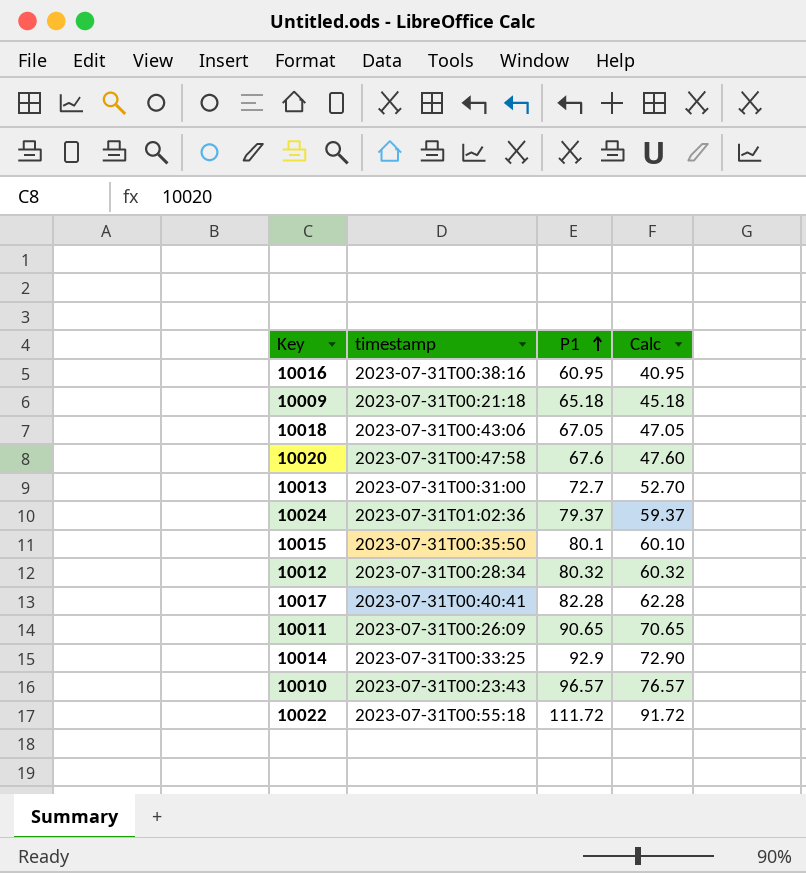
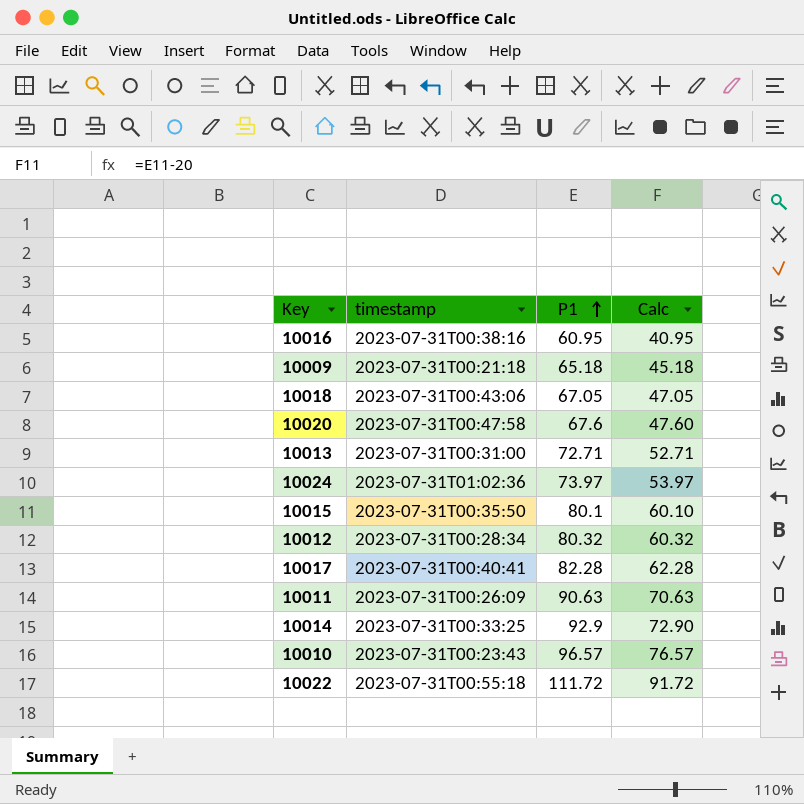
10013 | P1: 72.7 -> 72.71
10013 | Calc: 52.70 -> 52.71
10024 | P1: 79.37 -> 73.97
10024 | Calc: 59.37 -> 53.97
10011 | P1: 90.65 -> 90.63
10011 | Calc: 70.65 -> 70.63

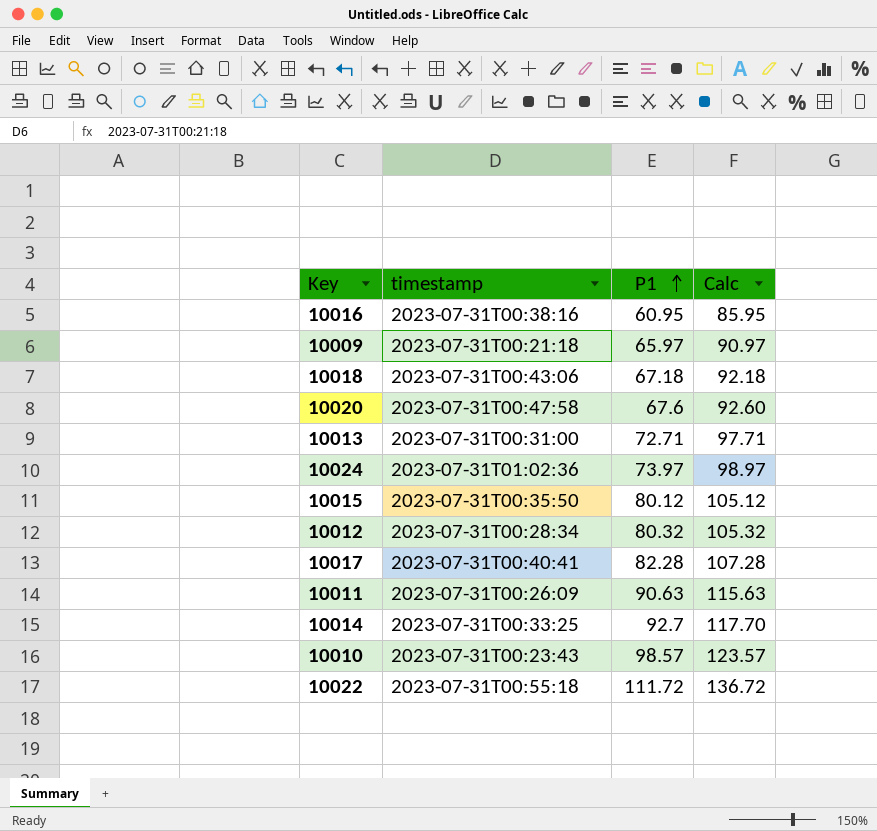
column Calc | formula: [P1] - 20 -> [P1] + 25
10009 | P1: 65.18 -> 65.97
10018 | P1: 67.05 -> 67.18
10015 | P1: 80.1 -> 80.12
10014 | P1: 92.9 -> 92.7
10010 | P1: 96.57 -> 98.57

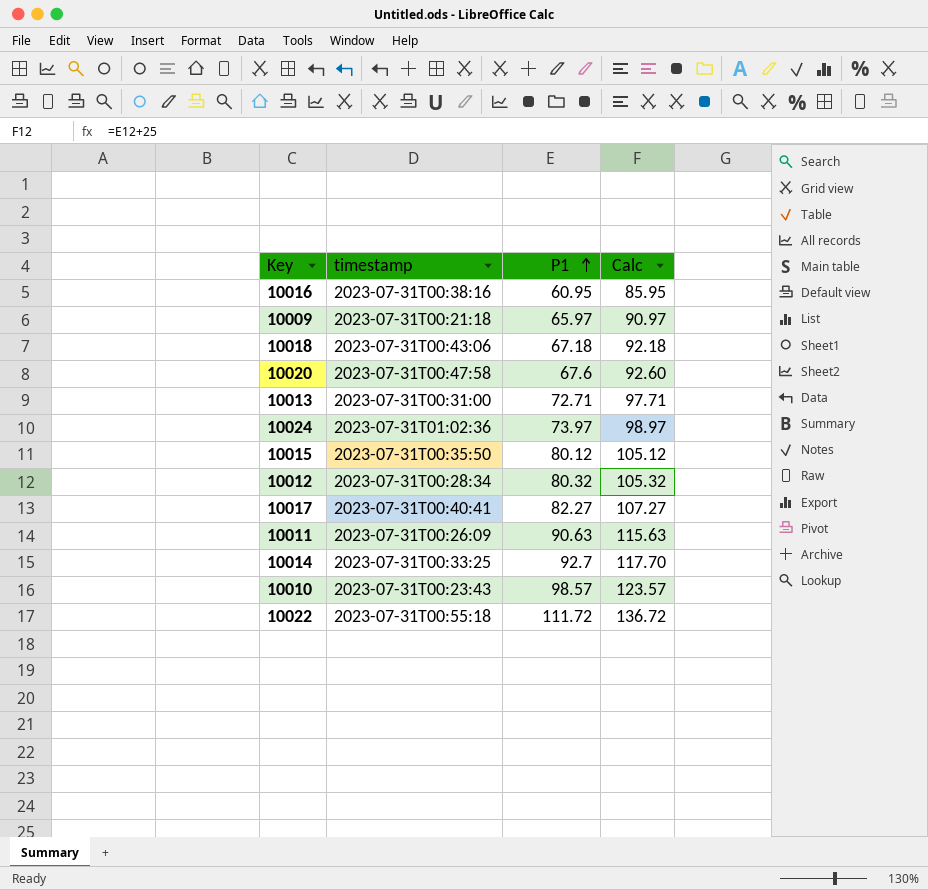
10017 | P1: 82.28 -> 82.27
10017 | Calc: 107.28 -> 107.27

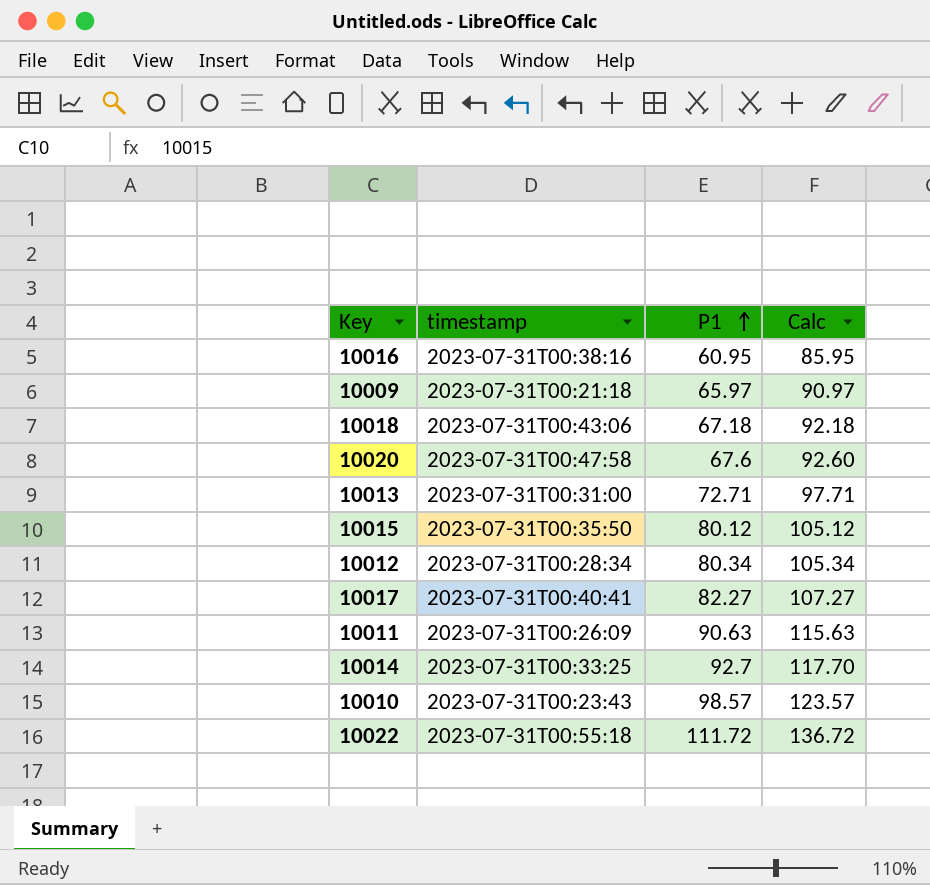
row 10024: 2023-07-31T01:02:36 | 73.97 | 98.97 -> none
10012 | P1: 80.32 -> 80.34
10012 | Calc: 105.32 -> 105.34

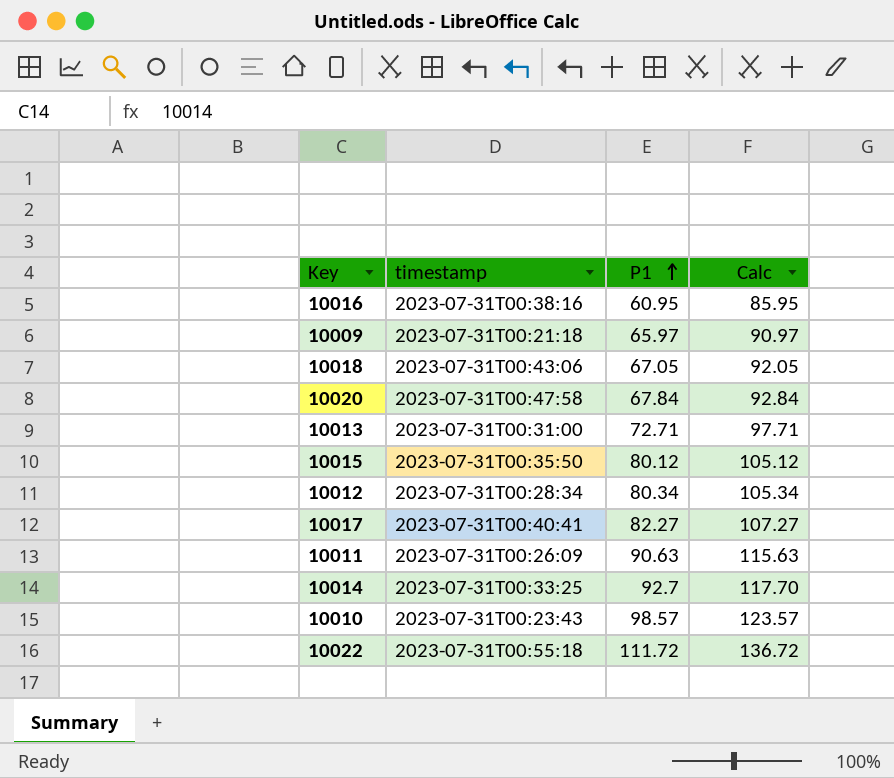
10018 | P1: 67.18 -> 67.05
10018 | Calc: 92.18 -> 92.05
10020 | P1: 67.6 -> 67.84
10020 | Calc: 92.60 -> 92.84

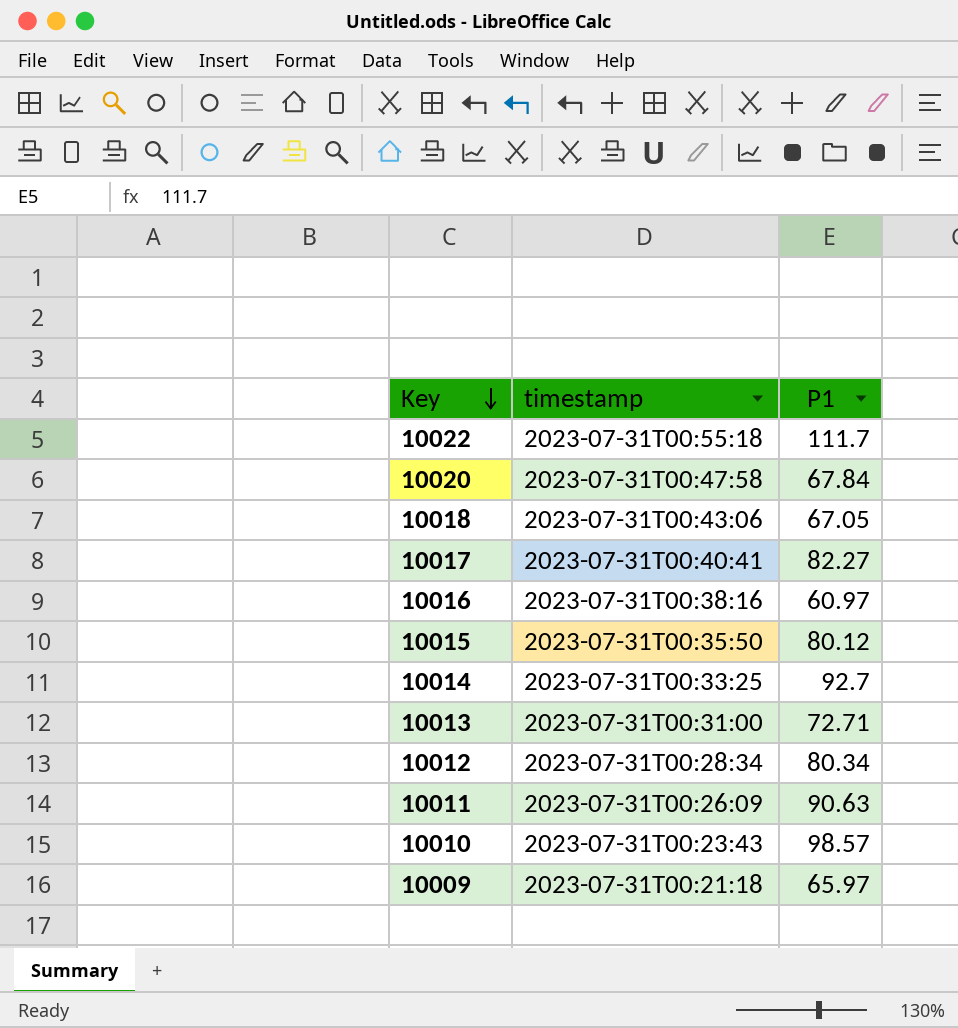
row order: P1 ascending -> Key descending
column Calc | formula: [P1] + 25 -> none
10022 | P1: 111.72 -> 111.7
10016 | P1: 60.95 -> 60.97

